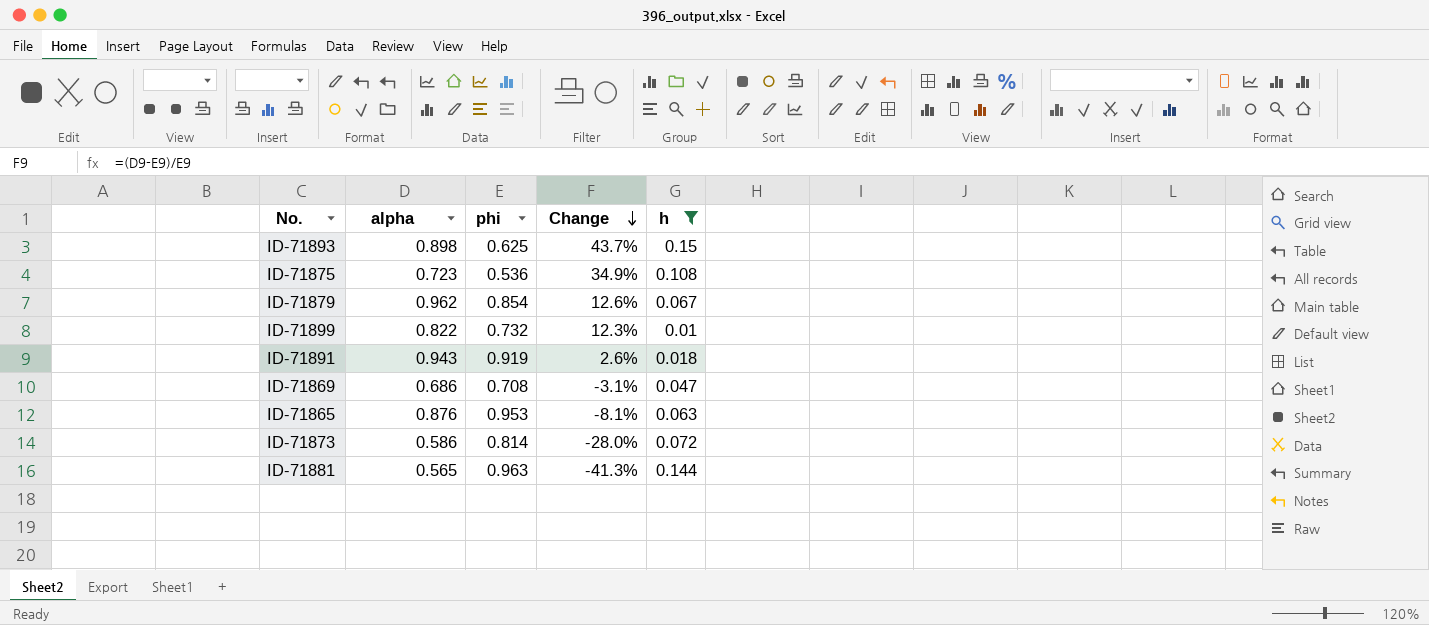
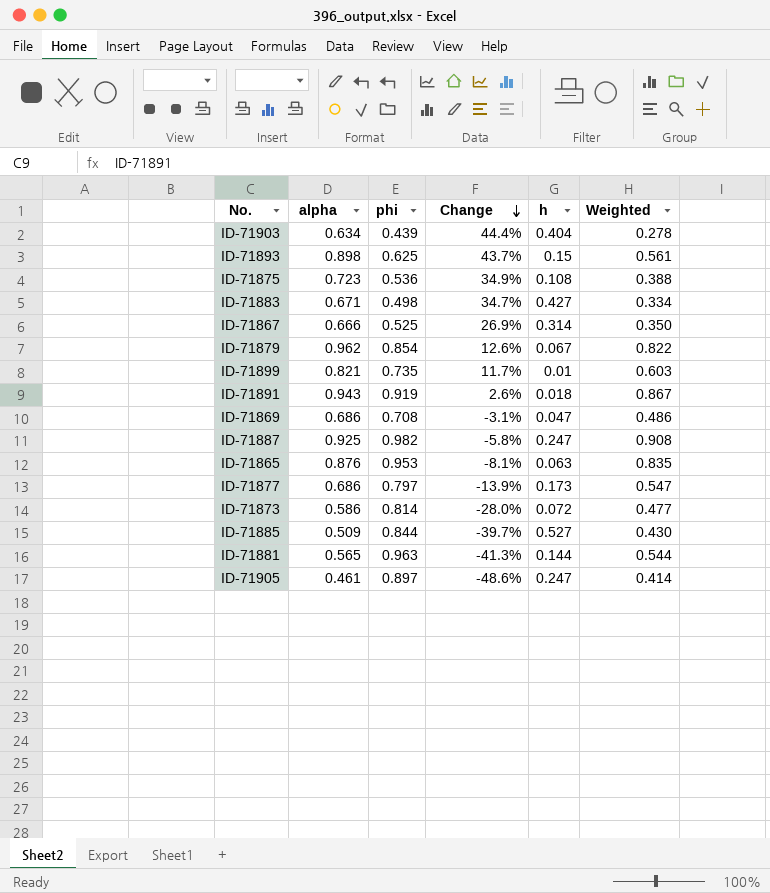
filter: h <= 0.15 -> none
column Weighted | formula: none -> [alpha] * [phi]
ID-71899 | alpha: 0.822 -> 0.821
ID-71899 | phi: 0.732 -> 0.735
ID-71899 | Change: 12.3% -> 11.7%

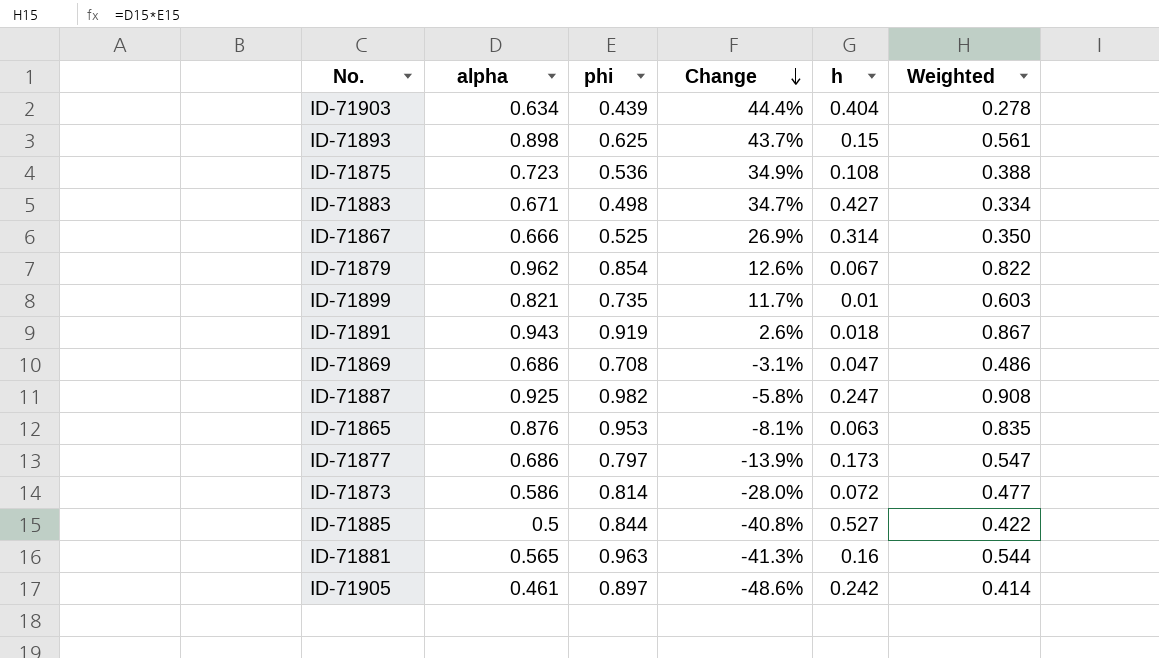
ID-71885 | alpha: 0.509 -> 0.5
ID-71885 | Change: -39.7% -> -40.8%
ID-71885 | Weighted: 0.430 -> 0.422
ID-71881 | h: 0.144 -> 0.16
ID-71905 | h: 0.247 -> 0.242

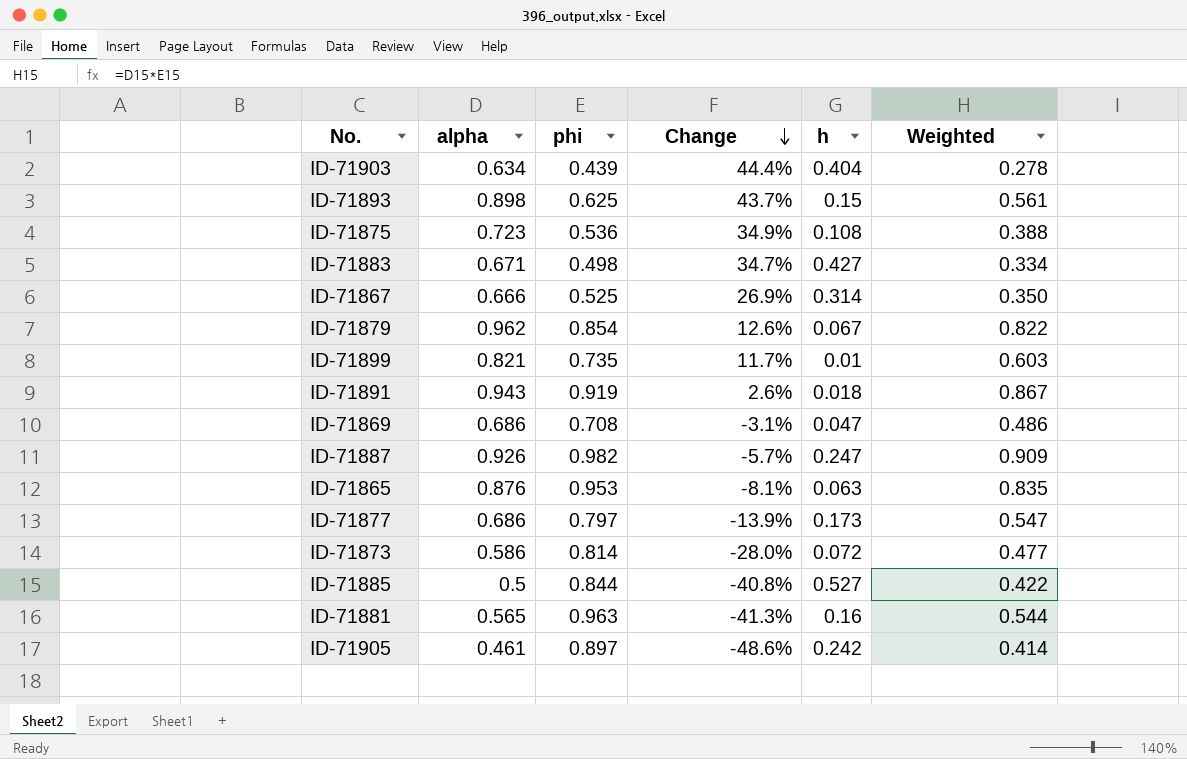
ID-71887 | alpha: 0.925 -> 0.926
ID-71887 | Change: -5.8% -> -5.7%
ID-71887 | Weighted: 0.908 -> 0.909

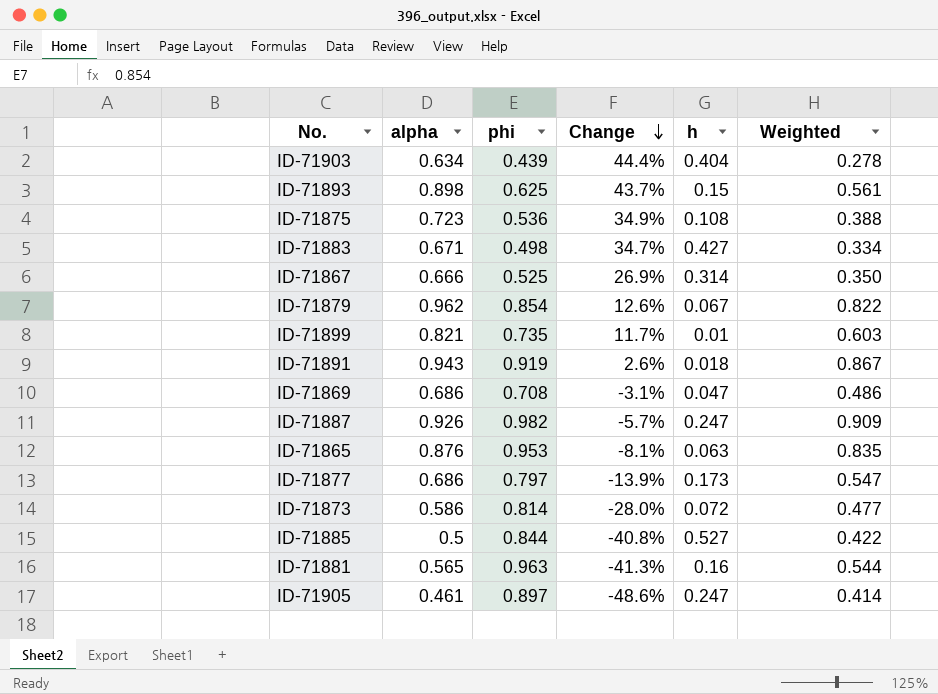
ID-71905 | h: 0.242 -> 0.247

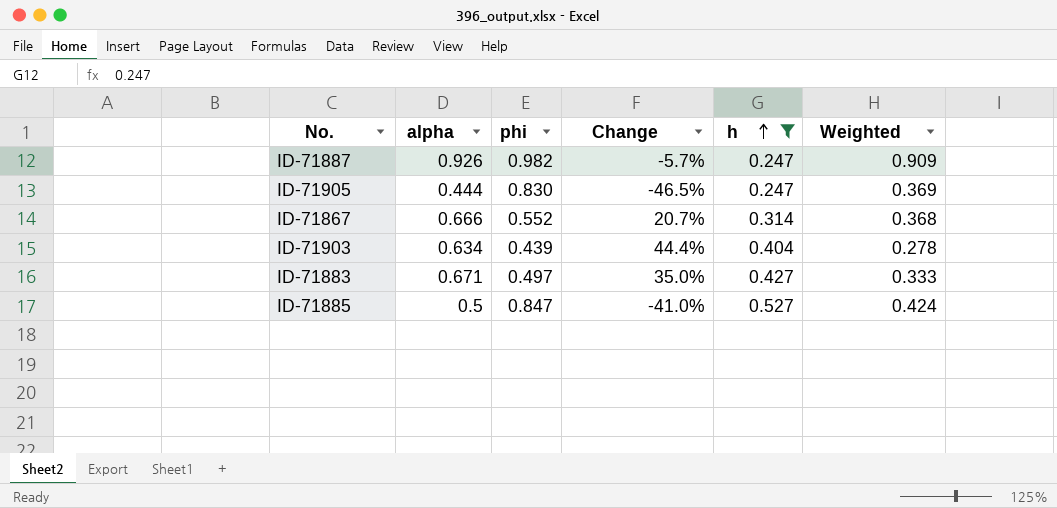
filter: none -> h >= 0.247
row order: Change descending -> h ascending
ID-71905 | alpha: 0.461 -> 0.444
ID-71905 | phi: 0.897 -> 0.830
ID-71905 | Change: -48.6% -> -46.5%
ID-71905 | Weighted: 0.414 -> 0.369
ID-71867 | phi: 0.525 -> 0.552
ID-71867 | Change: 26.9% -> 20.7%
ID-71867 | Weighted: 0.350 -> 0.368
ID-71883 | phi: 0.498 -> 0.497
ID-71883 | Change: 34.7% -> 35.0%
ID-71883 | Weighted: 0.334 -> 0.333
ID-71885 | phi: 0.844 -> 0.847
ID-71885 | Change: -40.8% -> -41.0%
ID-71885 | Weighted: 0.422 -> 0.424

